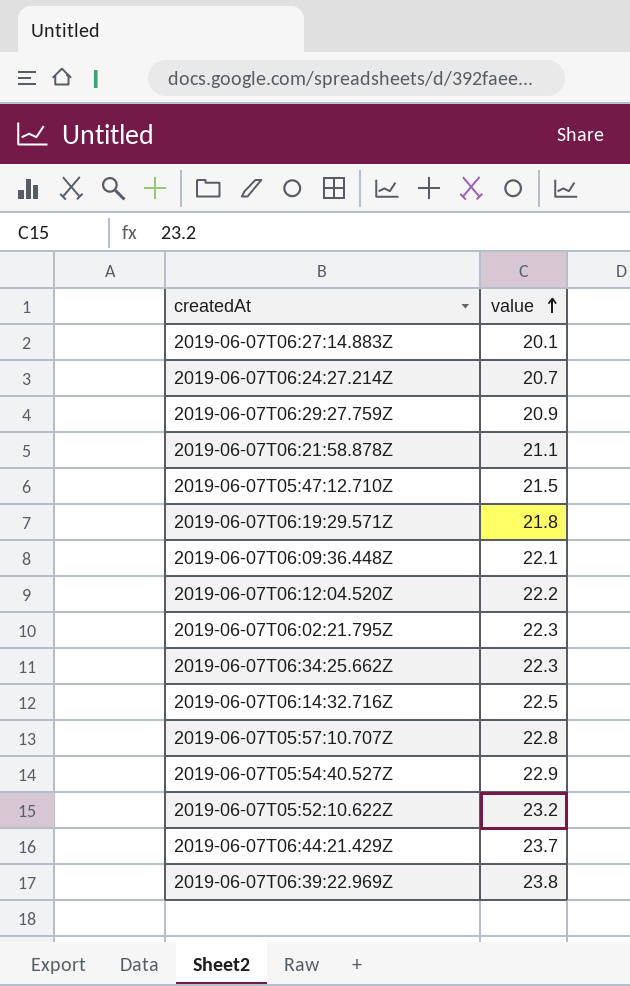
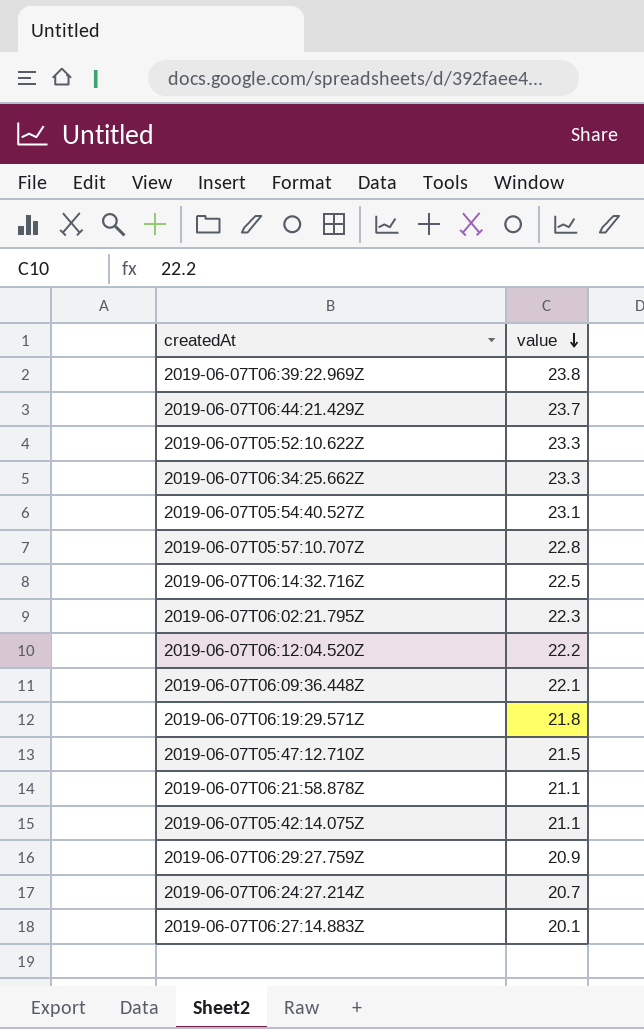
row order: value ascending -> value descending
2019-06-07T05:52:10.622Z | value: 23.2 -> 23.3
2019-06-07T06:34:25.662Z | value: 22.3 -> 23.3
2019-06-07T05:54:40.527Z | value: 22.9 -> 23.1
row 2019-06-07T05:42:14.075Z: none -> 21.1

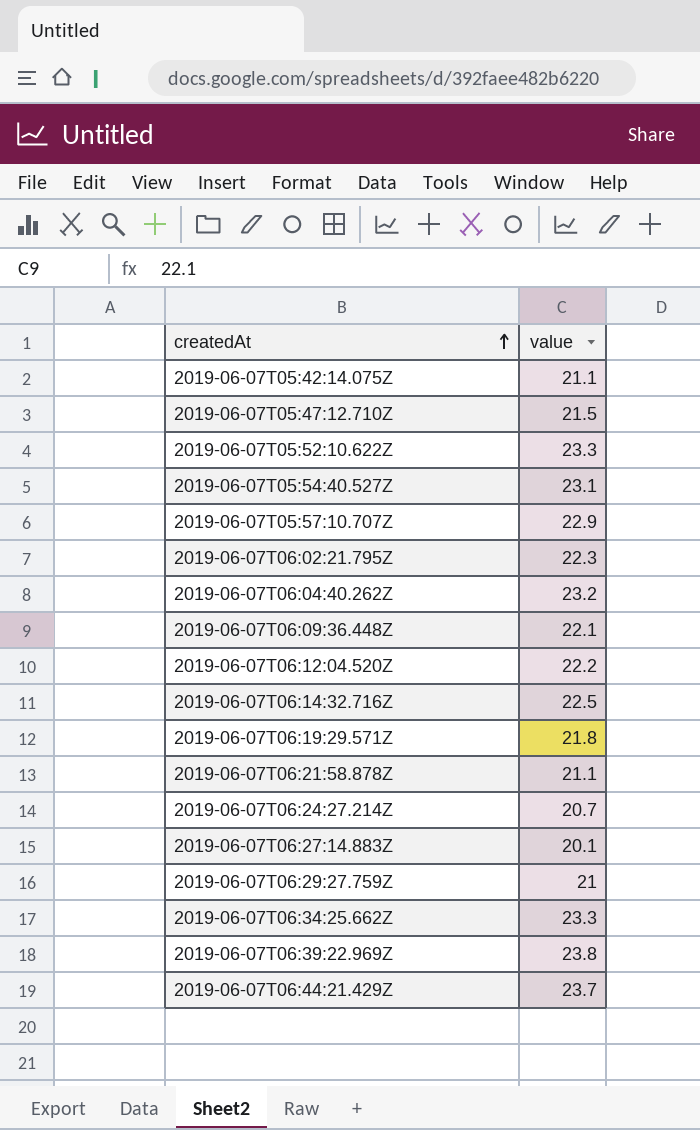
row order: value descending -> createdAt ascending
2019-06-07T05:57:10.707Z | value: 22.8 -> 22.9
row 2019-06-07T06:04:40.262Z: none -> 23.2
2019-06-07T06:29:27.759Z | value: 20.9 -> 21

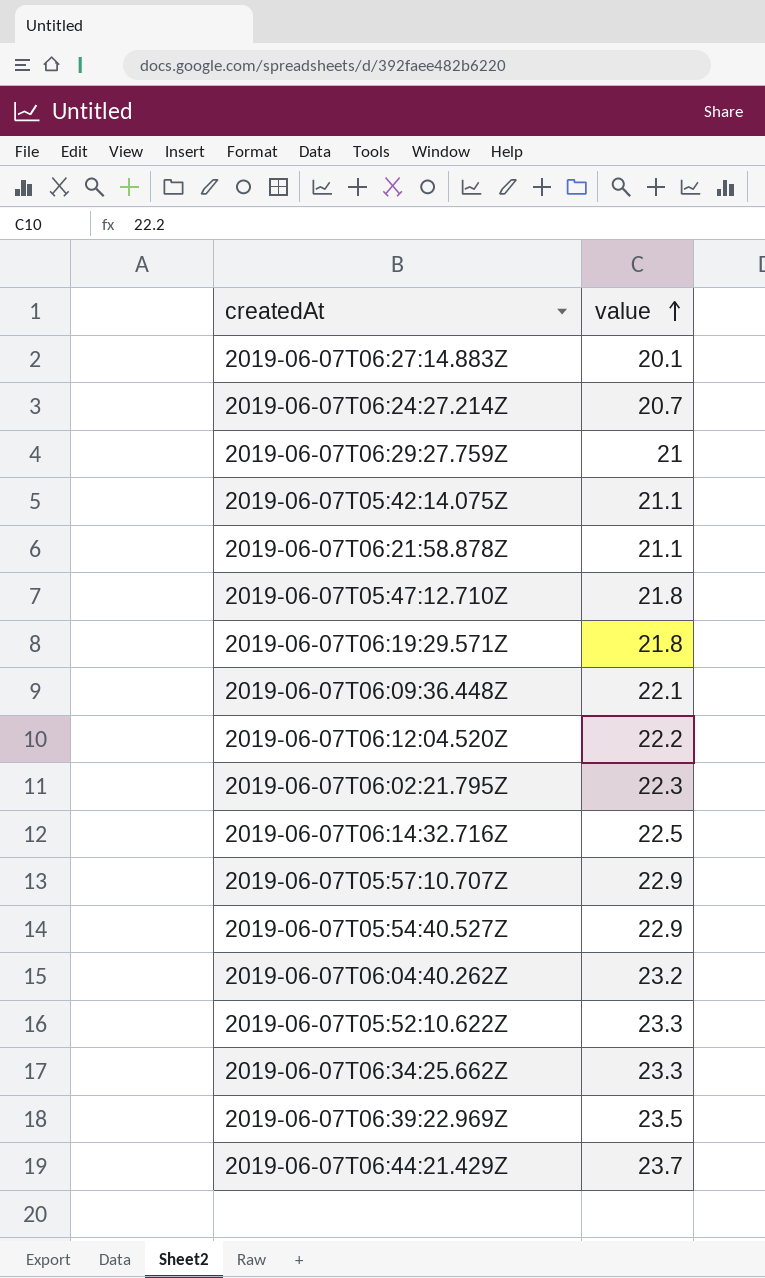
row order: createdAt ascending -> value ascending
2019-06-07T05:47:12.710Z | value: 21.5 -> 21.8
2019-06-07T05:54:40.527Z | value: 23.1 -> 22.9
2019-06-07T06:39:22.969Z | value: 23.8 -> 23.5

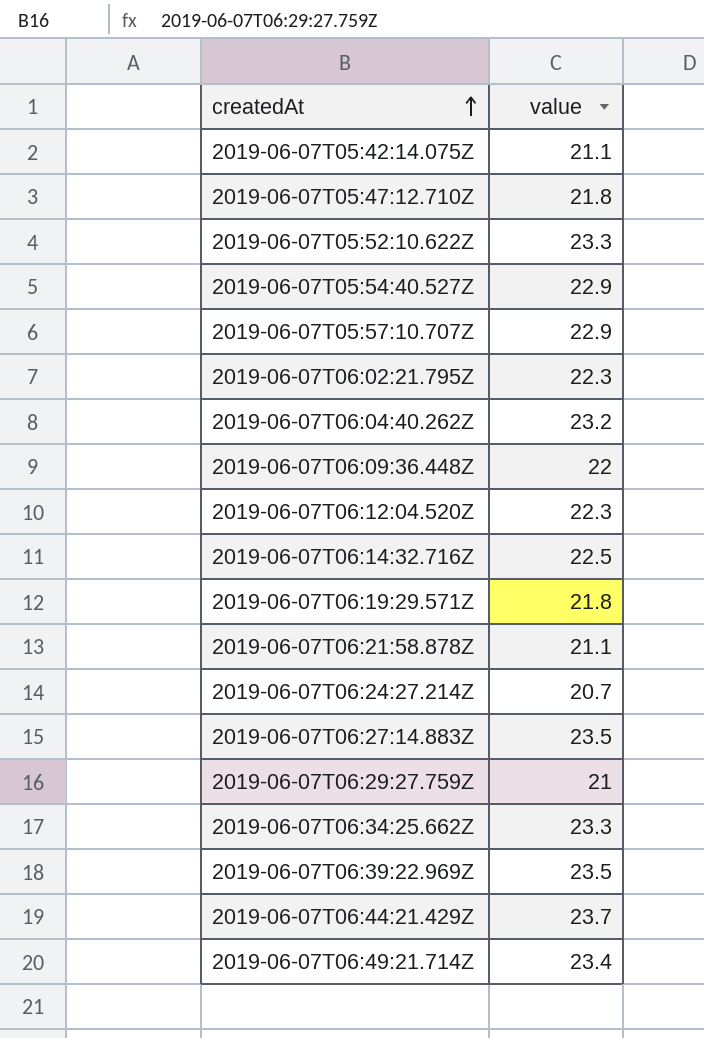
row order: value ascending -> createdAt ascending
2019-06-07T06:09:36.448Z | value: 22.1 -> 22
2019-06-07T06:12:04.520Z | value: 22.2 -> 22.3
2019-06-07T06:27:14.883Z | value: 20.1 -> 23.5
row 2019-06-07T06:49:21.714Z: none -> 23.4

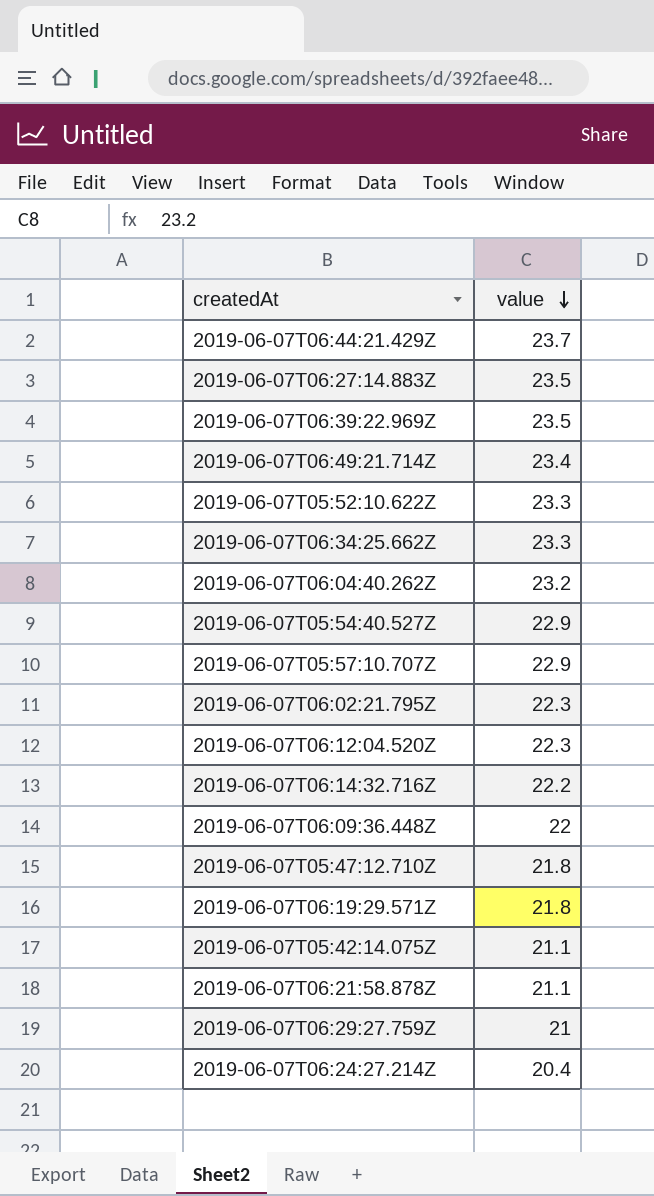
row order: createdAt ascending -> value descending
2019-06-07T06:14:32.716Z | value: 22.5 -> 22.2
2019-06-07T06:24:27.214Z | value: 20.7 -> 20.4

